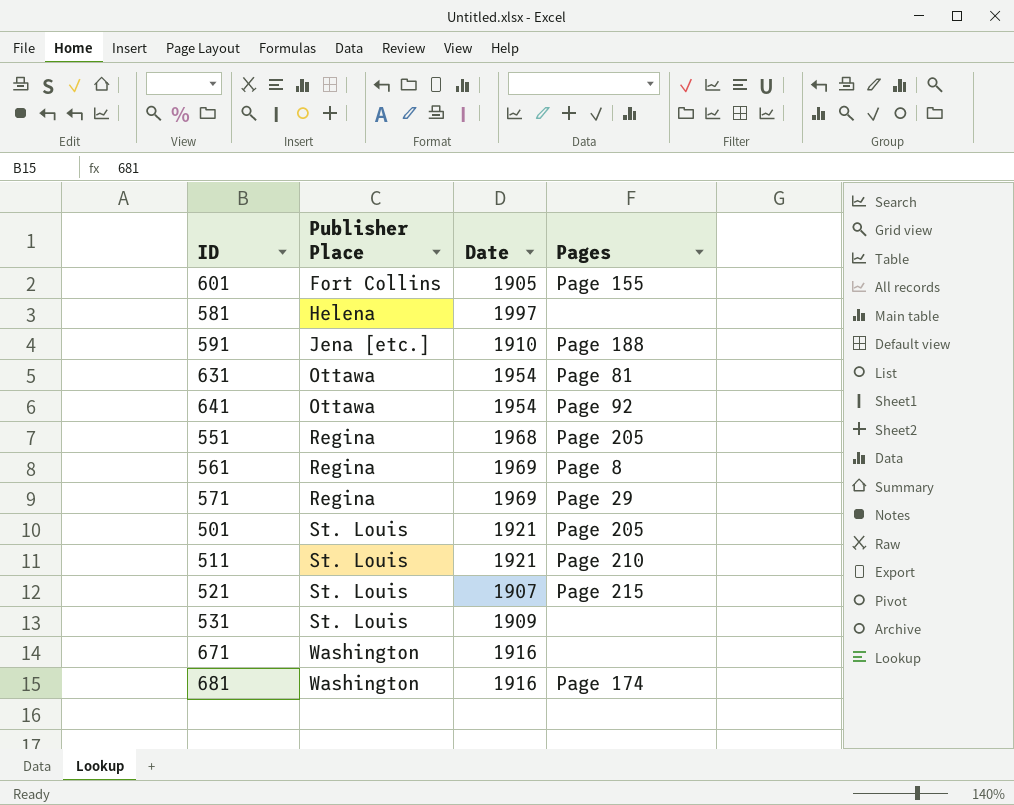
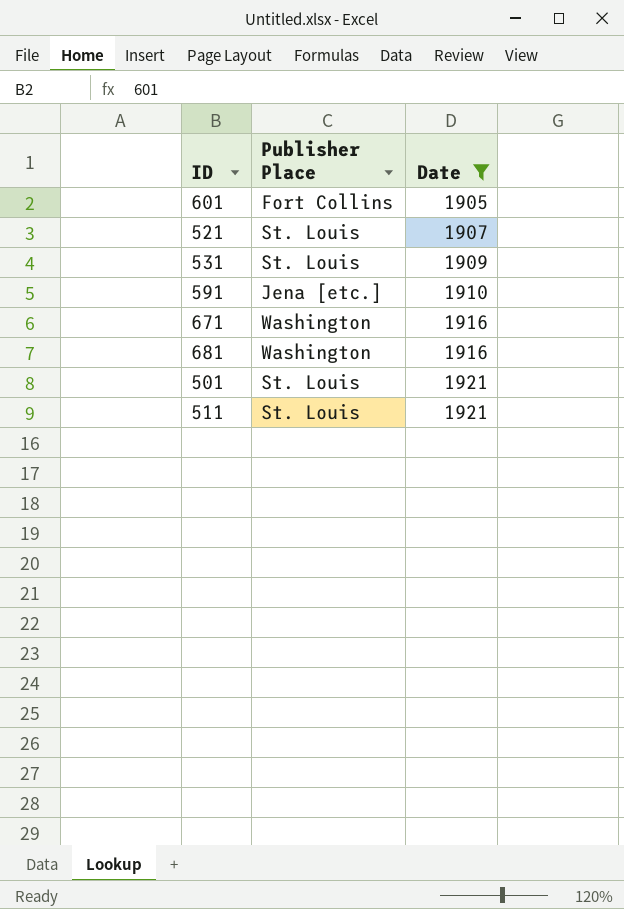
filter: none -> Date <= 1921
row order: Publisher Place ascending -> Date ascending
column Pages | position: 4 -> none

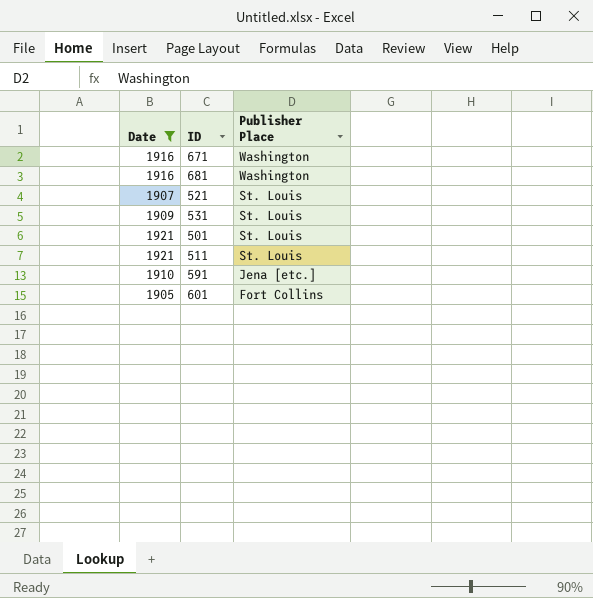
row order: Date ascending -> Publisher Place descending
column Date | position: 3 -> 1

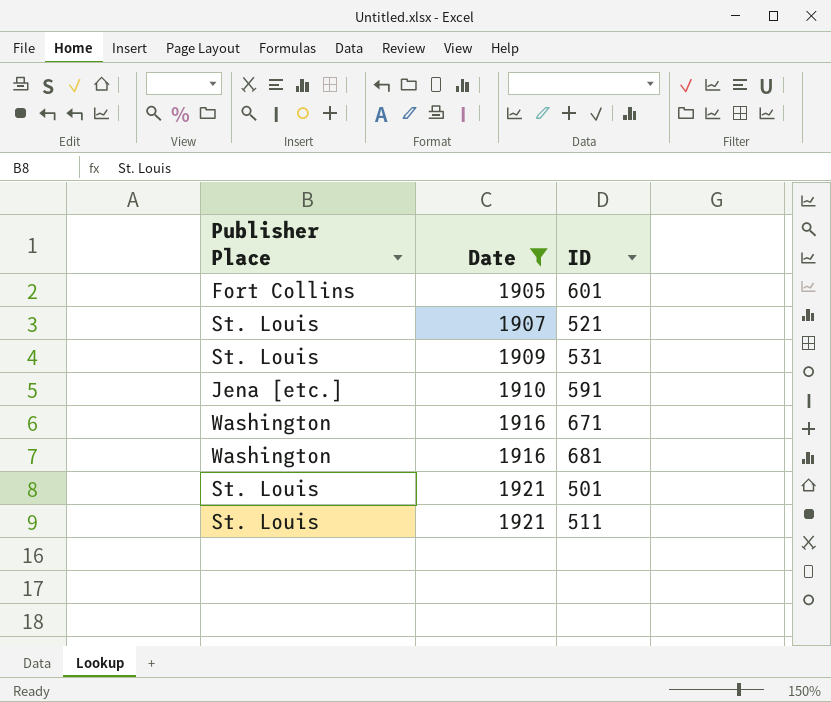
row order: Publisher Place descending -> Date ascending
column Publisher Place | position: 3 -> 1

